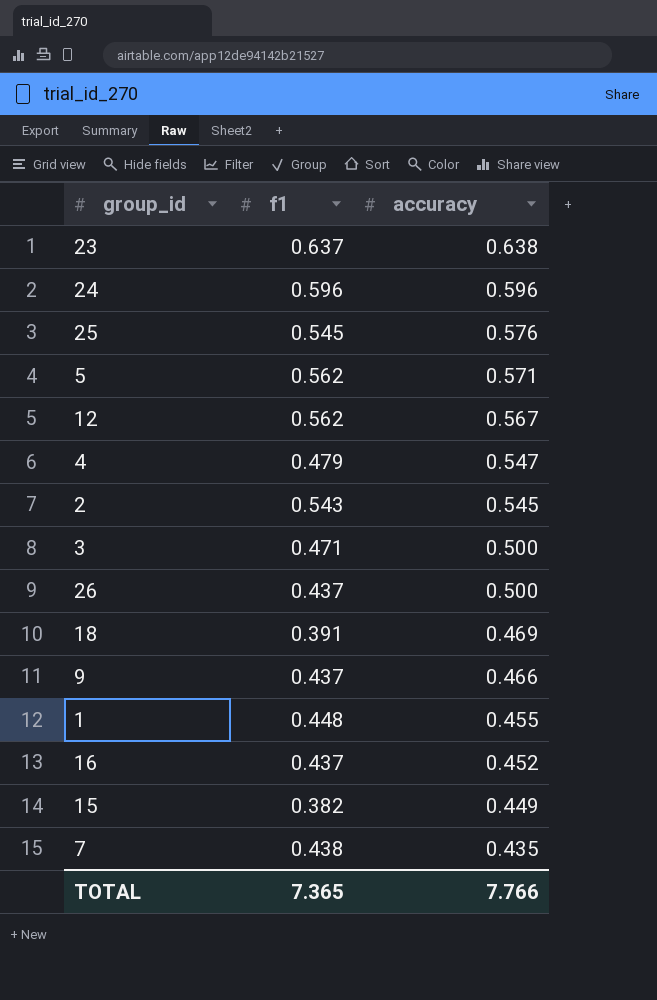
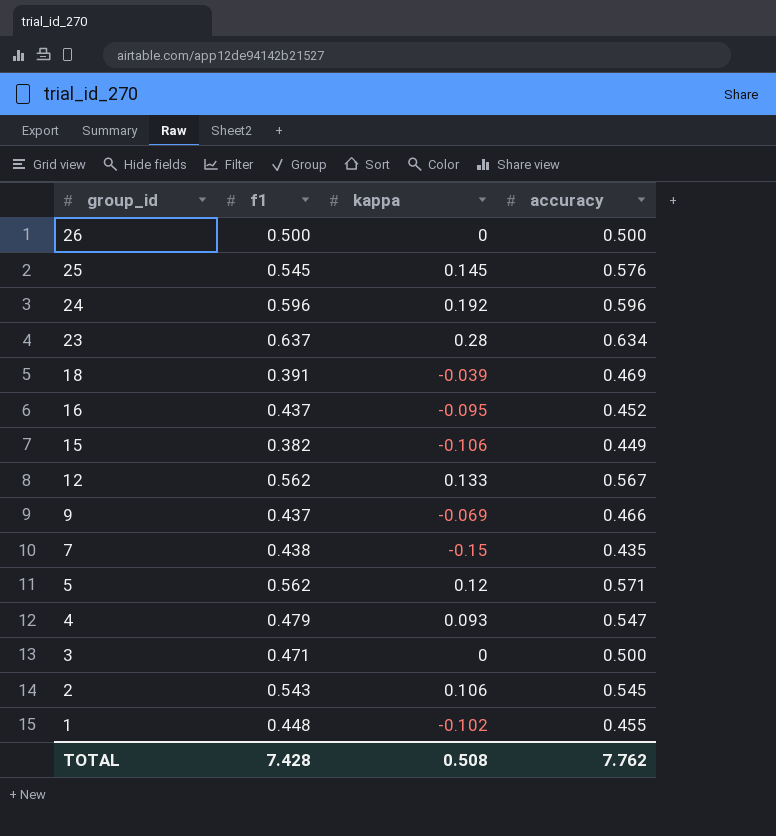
row order: accuracy descending -> group_id descending
column kappa | position: none -> 3
26 | f1: 0.437 -> 0.500
23 | accuracy: 0.638 -> 0.634
TOTAL | f1: 7.365 -> 7.428
TOTAL | accuracy: 7.766 -> 7.762

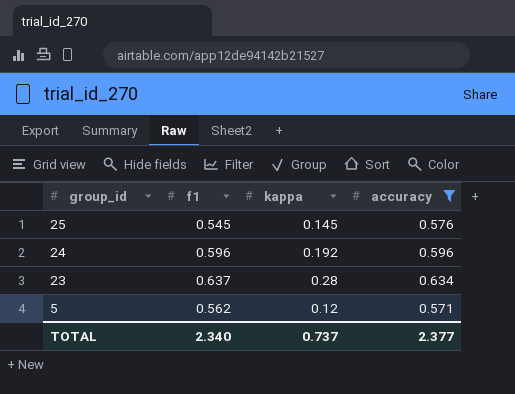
filter: none -> accuracy >= 0.571
TOTAL | f1: 7.428 -> 2.340
TOTAL | kappa: 0.508 -> 0.737
TOTAL | accuracy: 7.762 -> 2.377

